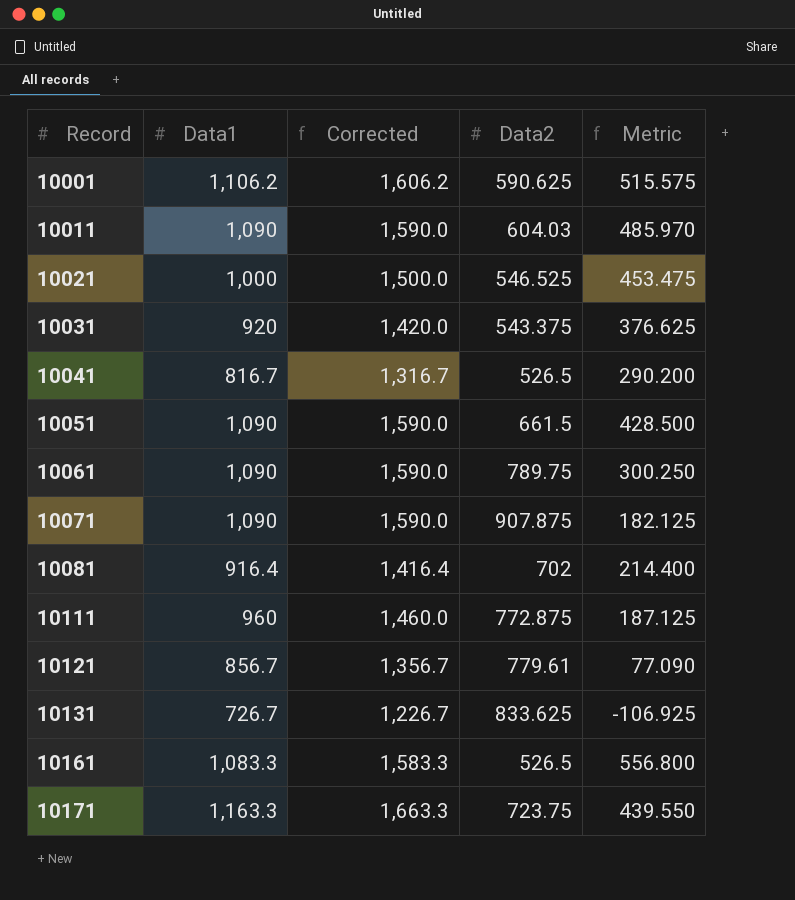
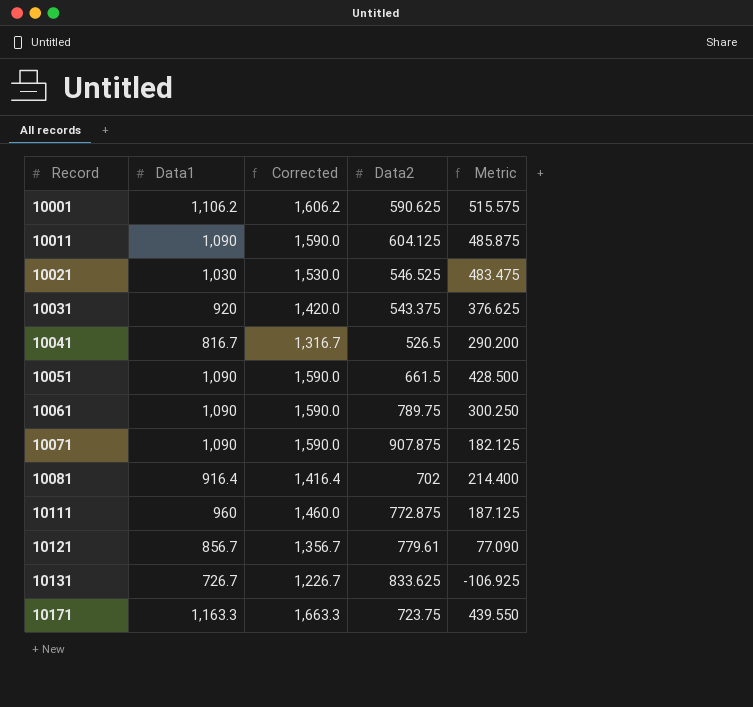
row 10161: 1,083.3 | 1,583.3 | 526.5 | 556.800 -> none
10011 | Data2: 604.03 -> 604.125
10011 | Metric: 485.970 -> 485.875
10021 | Data1: 1,000 -> 1,030
10021 | Corrected: 1,500.0 -> 1,530.0
10021 | Metric: 453.475 -> 483.475

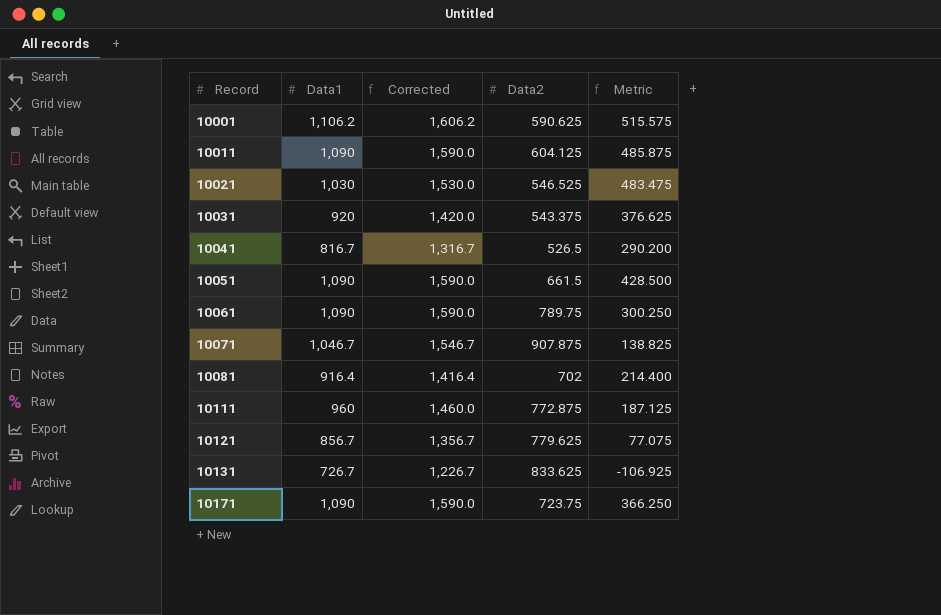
10071 | Data1: 1,090 -> 1,046.7
10071 | Corrected: 1,590.0 -> 1,546.7
10071 | Metric: 182.125 -> 138.825
10121 | Data2: 779.61 -> 779.625
10121 | Metric: 77.090 -> 77.075
10171 | Data1: 1,163.3 -> 1,090
10171 | Corrected: 1,663.3 -> 1,590.0
10171 | Metric: 439.550 -> 366.250

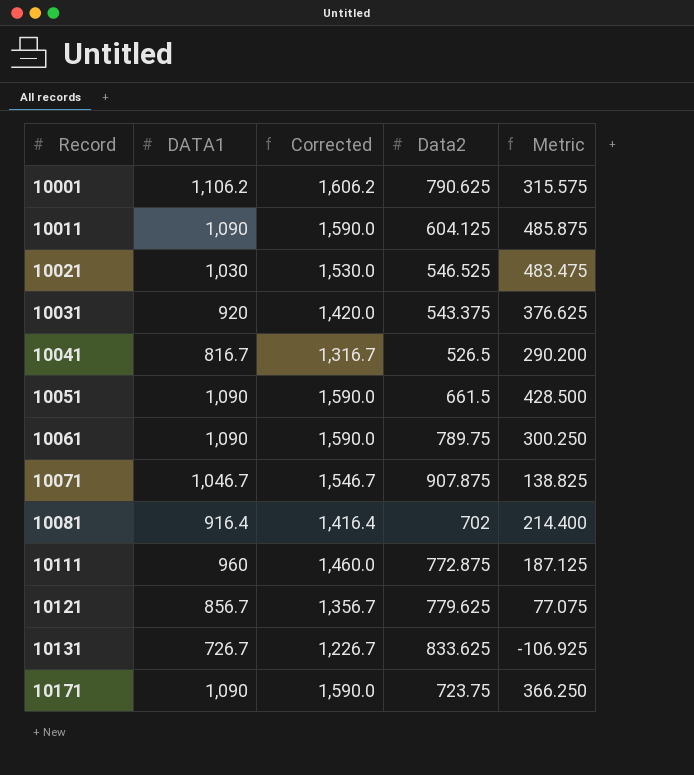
column name: Data1 -> DATA1
10001 | Data2: 590.625 -> 790.625
10001 | Metric: 515.575 -> 315.575

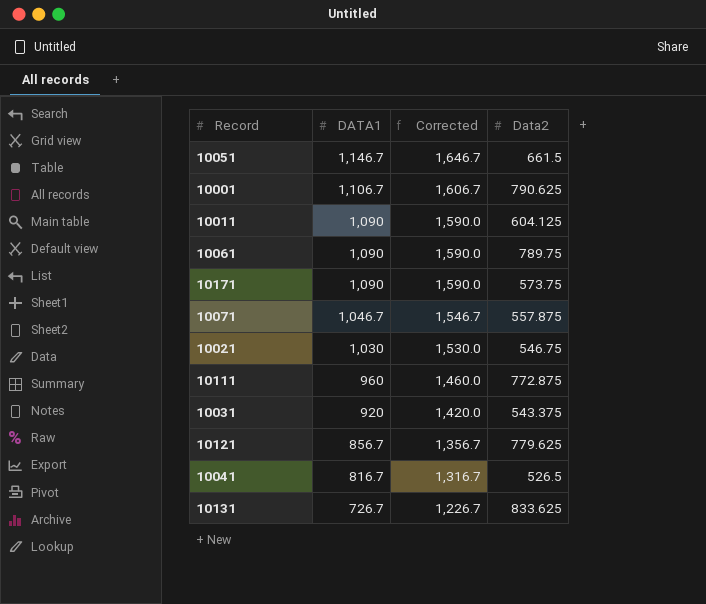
row order: Record ascending -> DATA1 descending
column Metric | formula: [DATA1] - [Data2] -> none
row 10081: 916.4 | 1,416.4 | 702 | 214.400 -> none
10051 | DATA1: 1,090 -> 1,146.7
10051 | Corrected: 1,590.0 -> 1,646.7
10001 | DATA1: 1,106.2 -> 1,106.7
10001 | Corrected: 1,606.2 -> 1,606.7
10171 | Data2: 723.75 -> 573.75
10071 | Data2: 907.875 -> 557.875
10021 | Data2: 546.525 -> 546.75

